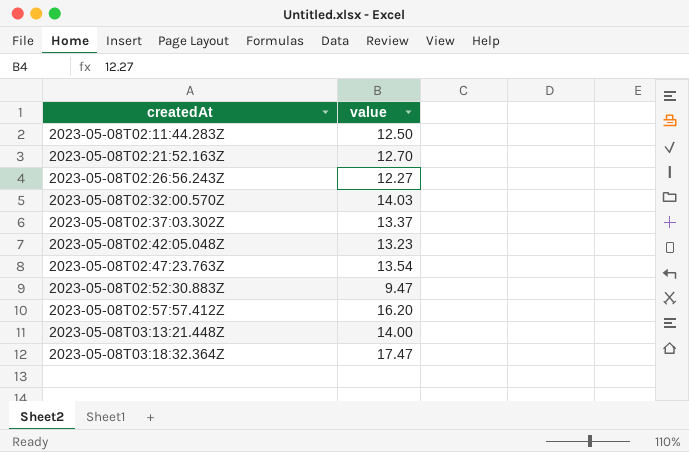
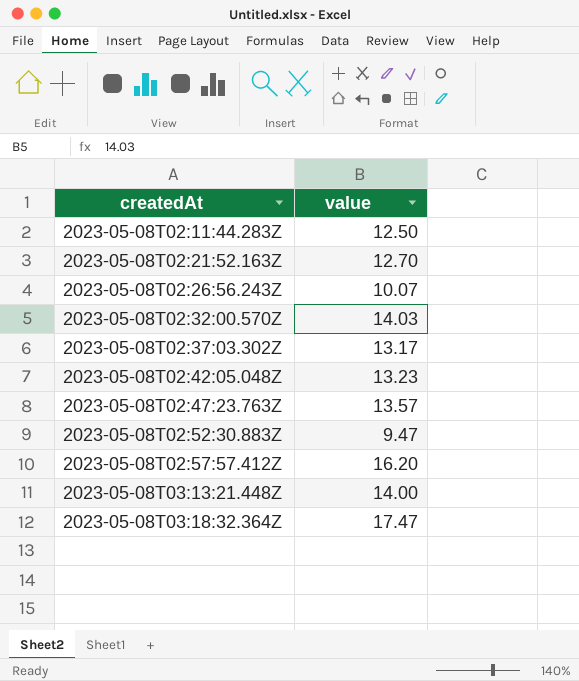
2023-05-08T02:26:56.243Z | value: 12.27 -> 10.07
2023-05-08T02:37:03.302Z | value: 13.37 -> 13.17
2023-05-08T02:47:23.763Z | value: 13.54 -> 13.57

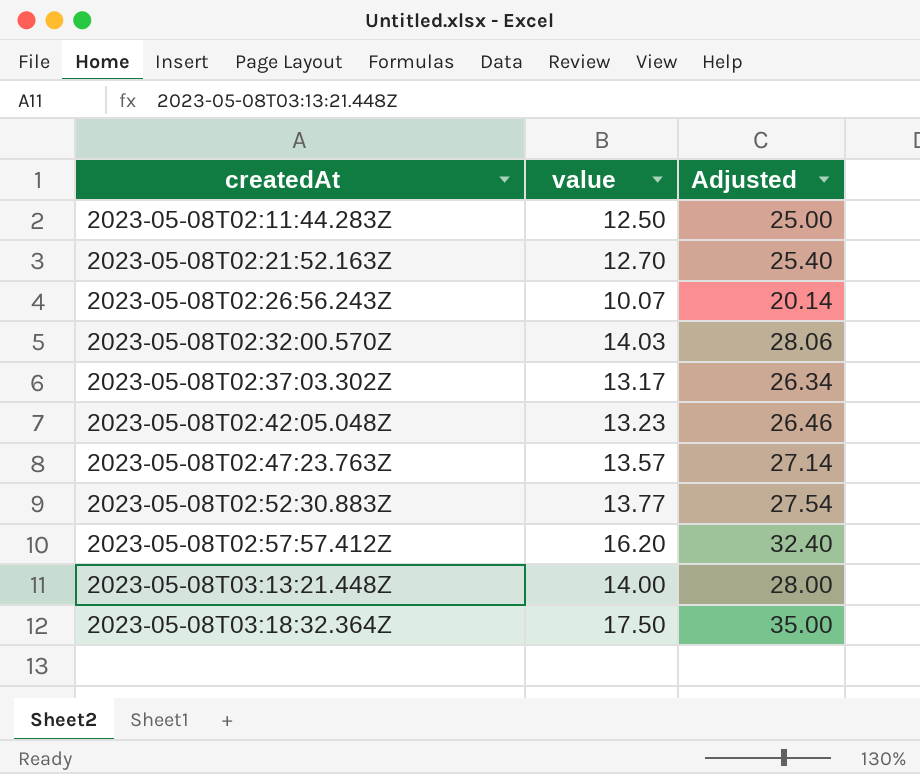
column Adjusted | formula: none -> [value] * 2
2023-05-08T02:52:30.883Z | value: 9.47 -> 13.77
2023-05-08T03:18:32.364Z | value: 17.47 -> 17.50

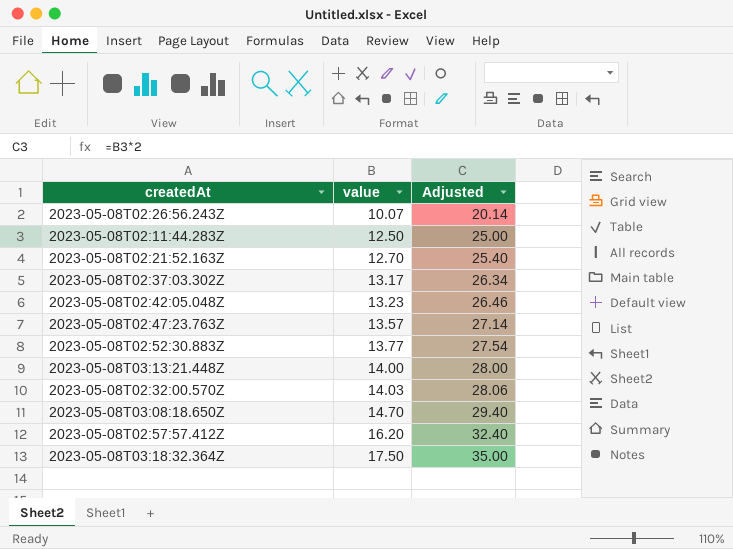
row order: createdAt ascending -> value ascending
row 2023-05-08T03:08:18.650Z: none -> 14.70 | 29.40

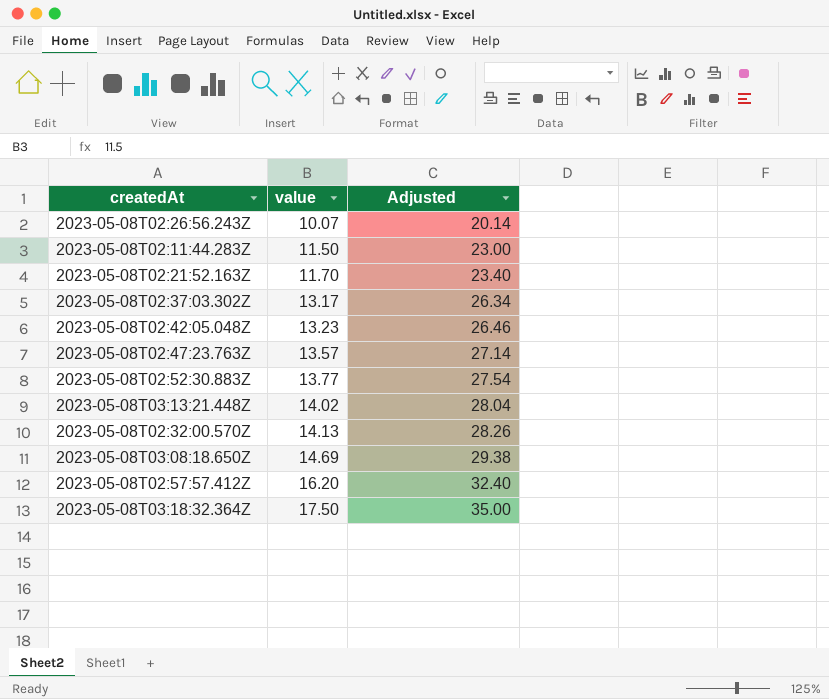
2023-05-08T02:11:44.283Z | value: 12.50 -> 11.50
2023-05-08T02:11:44.283Z | Adjusted: 25.00 -> 23.00
2023-05-08T02:21:52.163Z | value: 12.70 -> 11.70
2023-05-08T02:21:52.163Z | Adjusted: 25.40 -> 23.40
2023-05-08T03:13:21.448Z | value: 14.00 -> 14.02
2023-05-08T03:13:21.448Z | Adjusted: 28.00 -> 28.04
2023-05-08T02:32:00.570Z | value: 14.03 -> 14.13
2023-05-08T02:32:00.570Z | Adjusted: 28.06 -> 28.26
2023-05-08T03:08:18.650Z | value: 14.70 -> 14.69
2023-05-08T03:08:18.650Z | Adjusted: 29.40 -> 29.38

